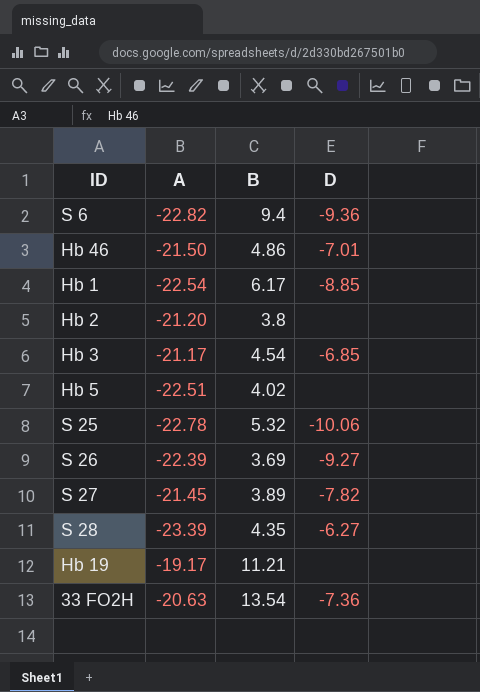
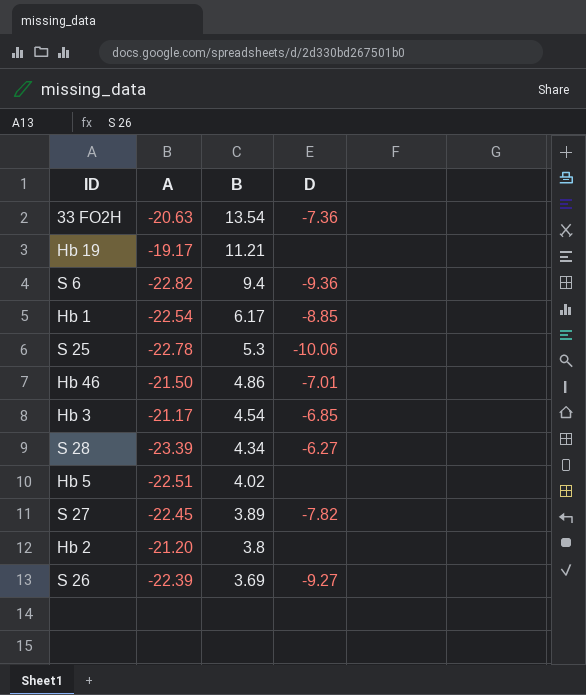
row order: none -> B descending
S 25 | B: 5.32 -> 5.3
S 28 | B: 4.35 -> 4.34
S 27 | A: -21.45 -> -22.45

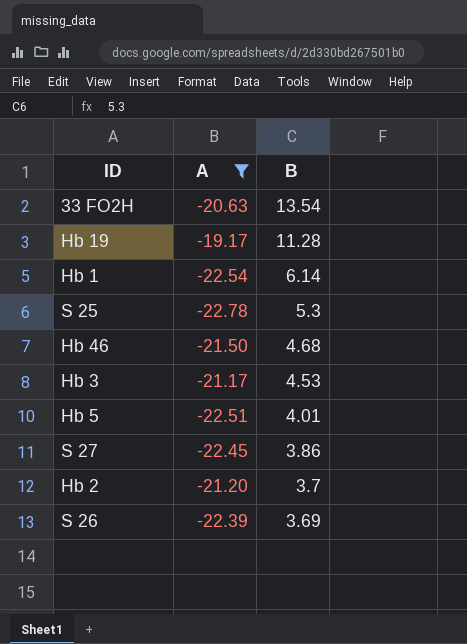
filter: none -> A >= -22.78
column D | position: 4 -> none
Hb 19 | B: 11.21 -> 11.28
Hb 1 | B: 6.17 -> 6.14
Hb 46 | B: 4.86 -> 4.68
Hb 3 | B: 4.54 -> 4.53
Hb 5 | B: 4.02 -> 4.01
S 27 | B: 3.89 -> 3.86
Hb 2 | B: 3.8 -> 3.7

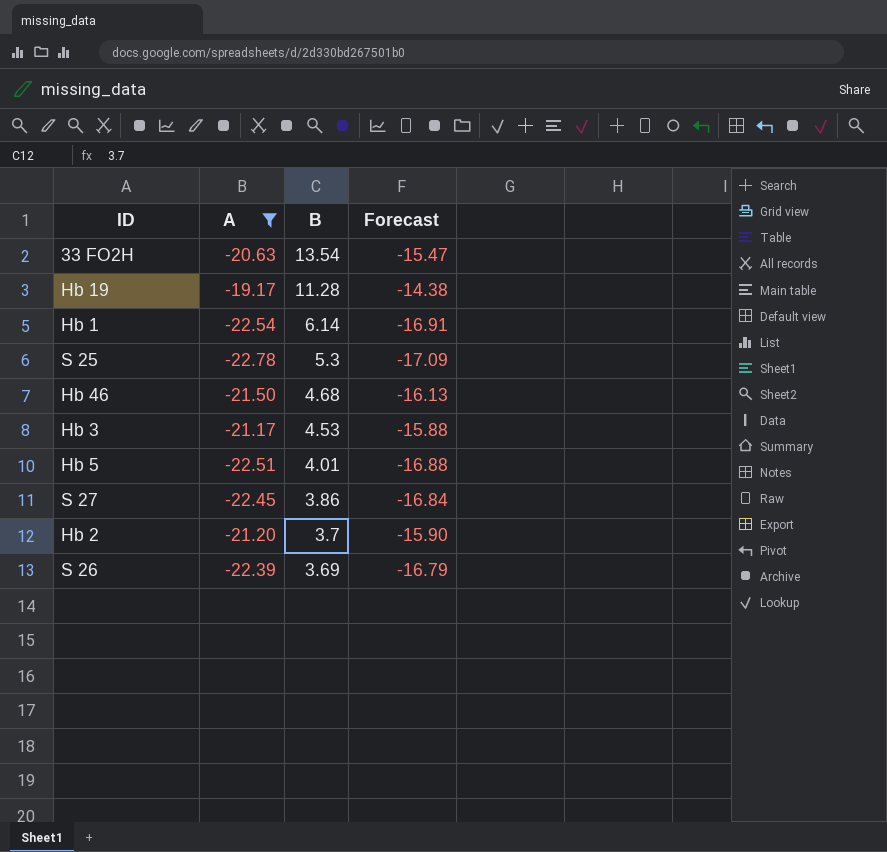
column Forecast | formula: none -> [A] * 0.75

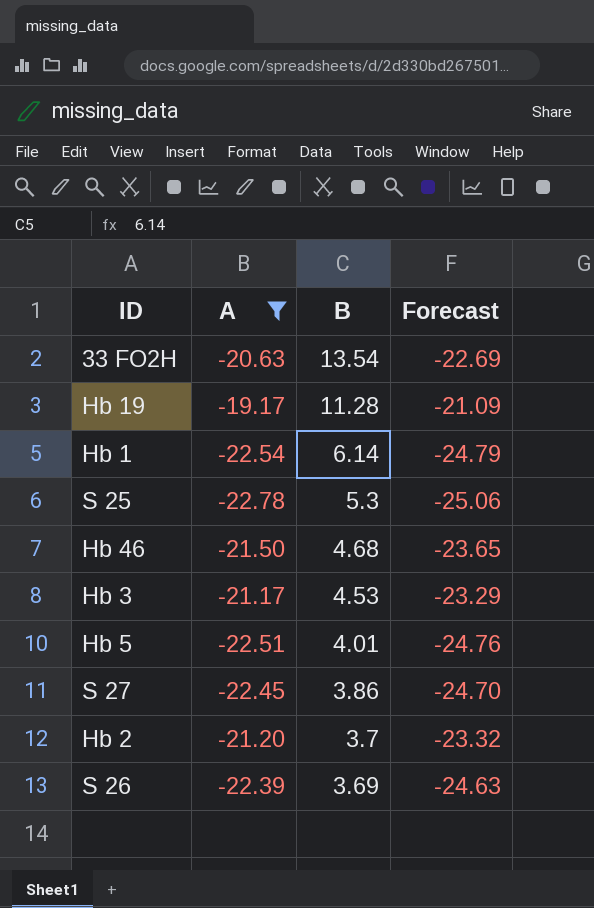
column Forecast | formula: [A] * 0.75 -> [A] * 1.1

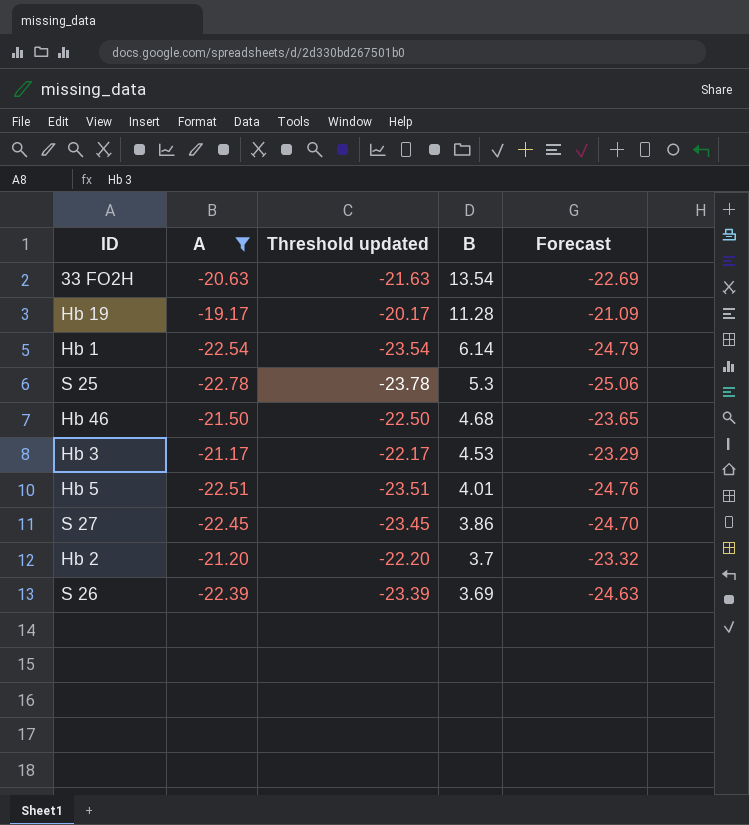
column Threshold updated | formula: none -> [A] - 1

